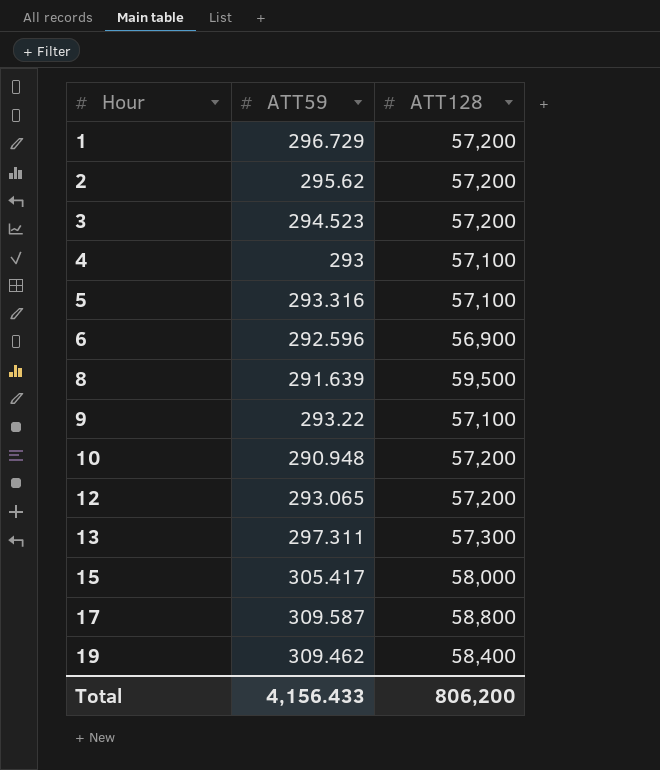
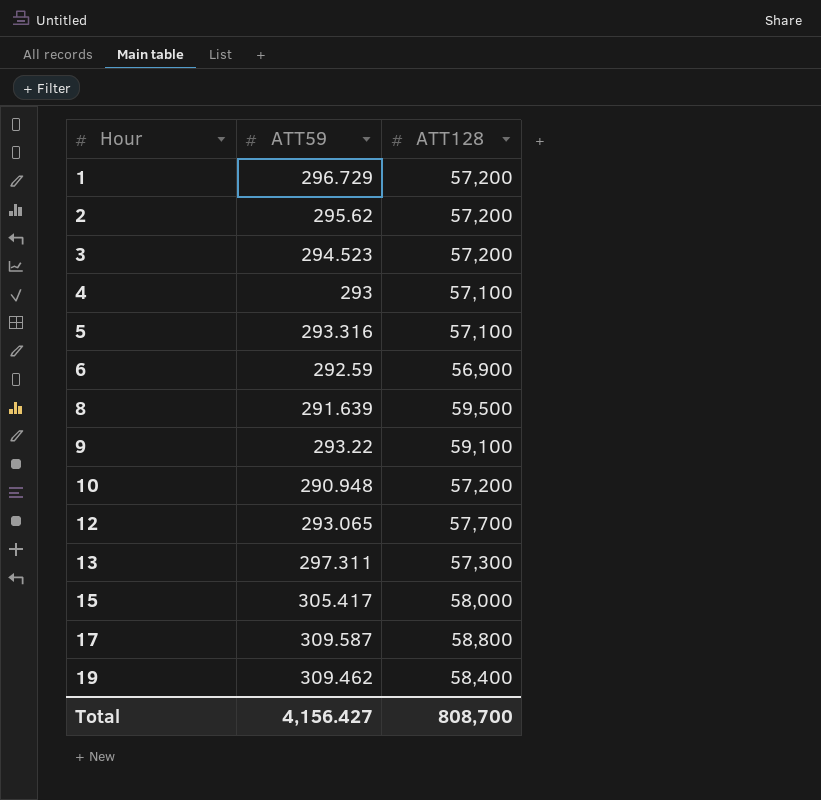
6 | ATT59: 292.596 -> 292.59
9 | ATT128: 57,100 -> 59,100
12 | ATT128: 57,200 -> 57,700
Total | ATT59: 4,156.433 -> 4,156.427
Total | ATT128: 806,200 -> 808,700

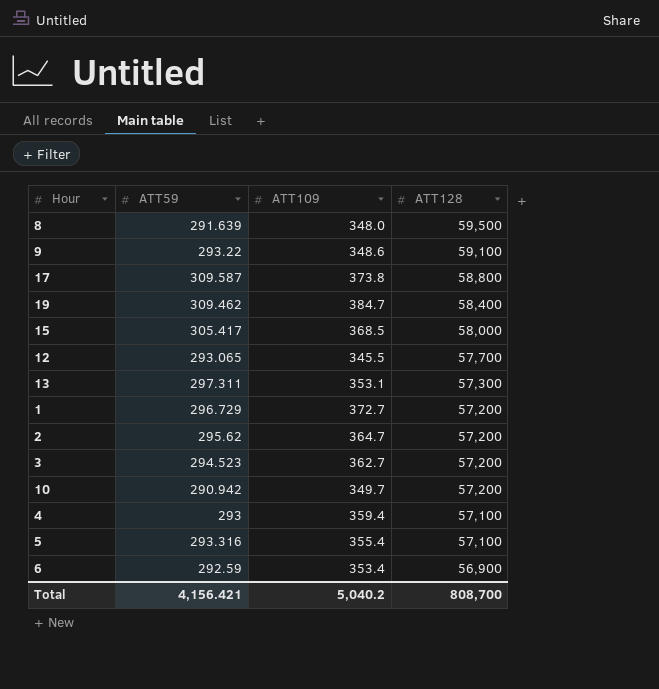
row order: Hour ascending -> ATT128 descending
column ATT109 | position: none -> 3
10 | ATT59: 290.948 -> 290.942
Total | ATT59: 4,156.427 -> 4,156.421

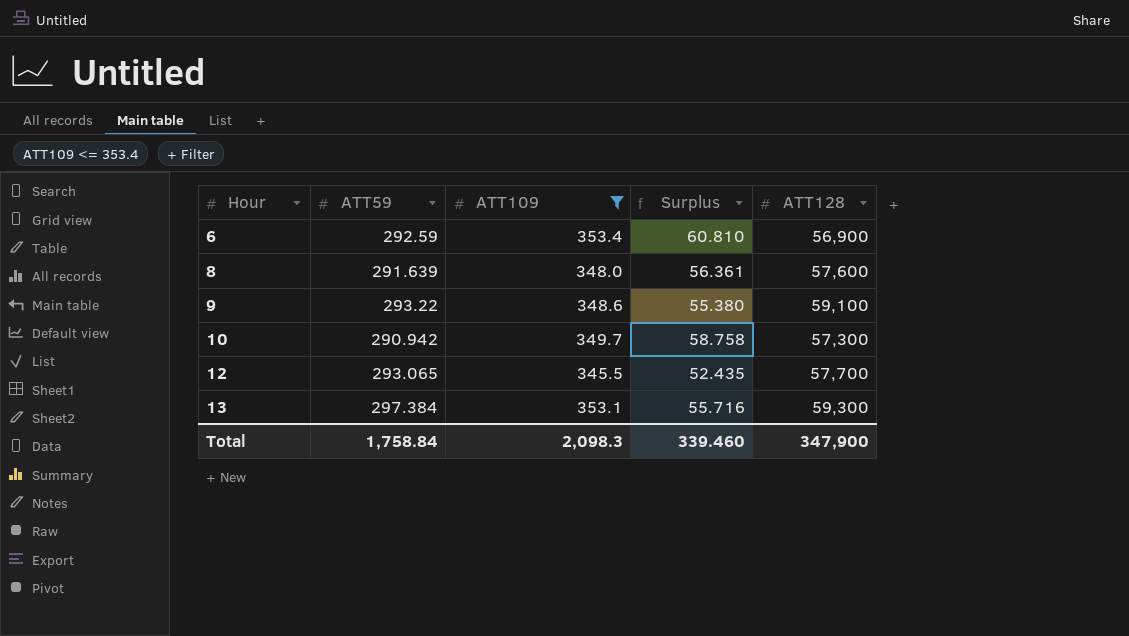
filter: none -> ATT109 <= 353.4
row order: ATT128 descending -> Hour ascending
column Surplus | formula: none -> [ATT109] - [ATT59]
8 | ATT128: 59,500 -> 57,600
10 | ATT128: 57,200 -> 57,300
13 | ATT59: 297.311 -> 297.384
13 | ATT128: 57,300 -> 59,300
Total | ATT59: 4,156.421 -> 1,758.84
Total | ATT109: 5,040.2 -> 2,098.3
Total | ATT128: 808,700 -> 347,900

